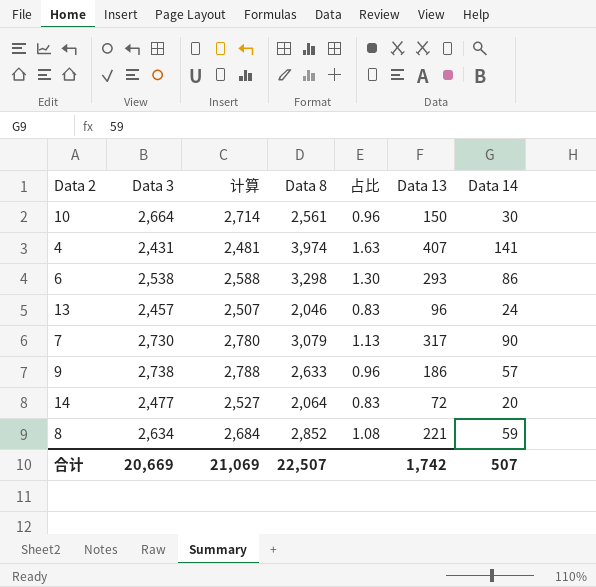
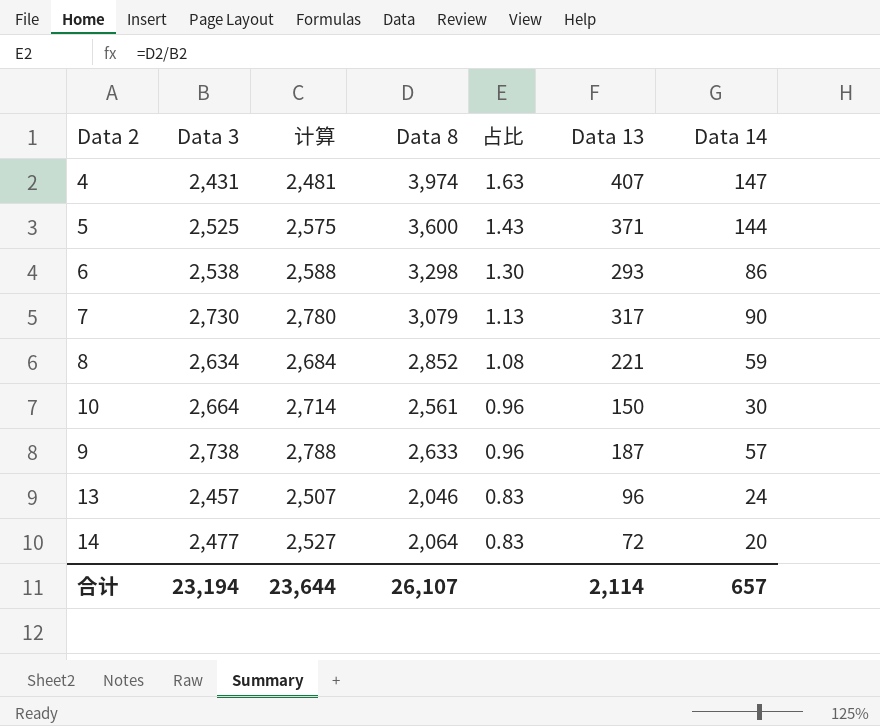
row order: none -> 占比 descending
4 | Data 14: 141 -> 147
row 5: none -> 2,525 | 2,575 | 3,600 | 1.43 | 371 | 144
9 | Data 13: 186 -> 187
合计 | Data 3: 20,669 -> 23,194
合计 | 计算: 21,069 -> 23,644
合计 | Data 8: 22,507 -> 26,107
合计 | Data 13: 1,742 -> 2,114
合计 | Data 14: 507 -> 657

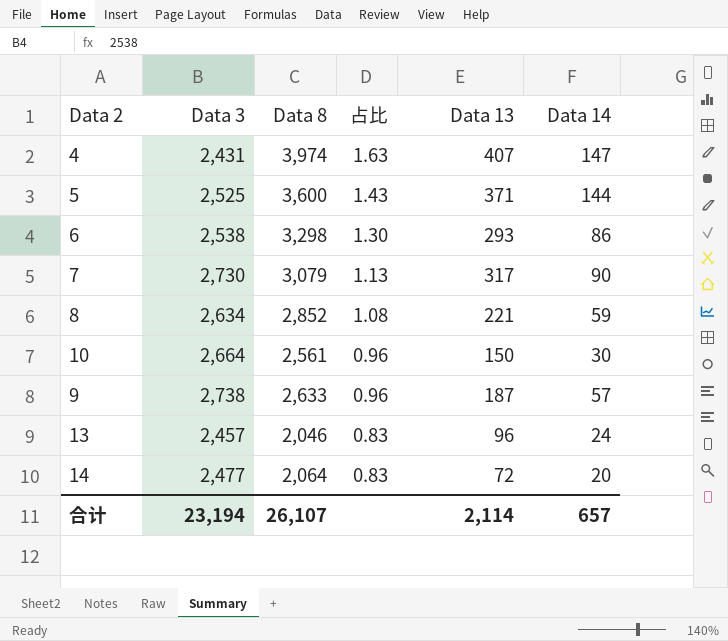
column 计算 | formula: [Data 3] + 50 -> none

